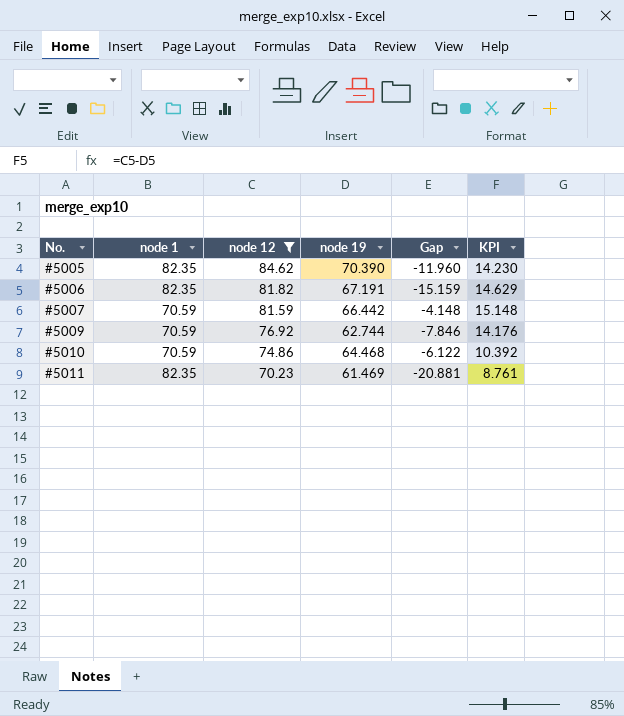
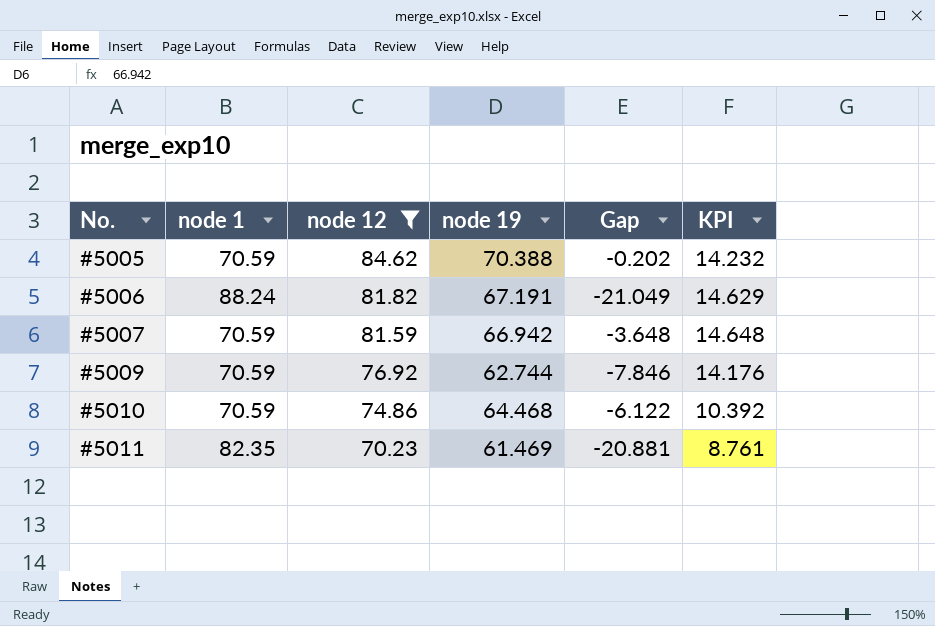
#5005 | node 1: 82.35 -> 70.59
#5005 | node 19: 70.390 -> 70.388
#5005 | Gap: -11.960 -> -0.202
#5005 | KPI: 14.230 -> 14.232
#5006 | node 1: 82.35 -> 88.24
#5006 | Gap: -15.159 -> -21.049
#5007 | node 19: 66.442 -> 66.942
#5007 | Gap: -4.148 -> -3.648
#5007 | KPI: 15.148 -> 14.648

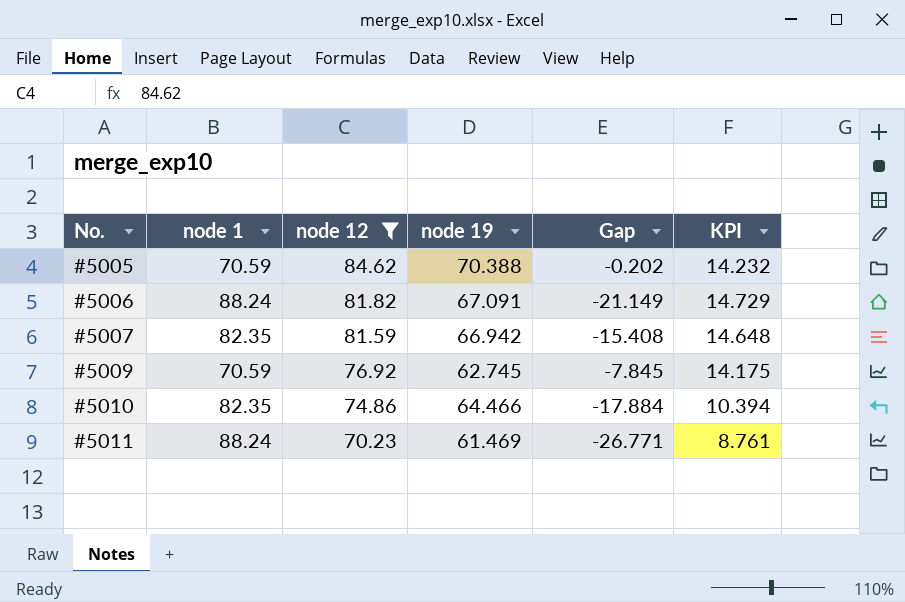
#5006 | node 19: 67.191 -> 67.091
#5006 | Gap: -21.049 -> -21.149
#5006 | KPI: 14.629 -> 14.729
#5007 | node 1: 70.59 -> 82.35
#5007 | Gap: -3.648 -> -15.408
#5009 | node 19: 62.744 -> 62.745
#5009 | Gap: -7.846 -> -7.845
#5009 | KPI: 14.176 -> 14.175
#5010 | node 1: 70.59 -> 82.35
#5010 | node 19: 64.468 -> 64.466
#5010 | Gap: -6.122 -> -17.884
#5010 | KPI: 10.392 -> 10.394
#5011 | node 1: 82.35 -> 88.24
#5011 | Gap: -20.881 -> -26.771

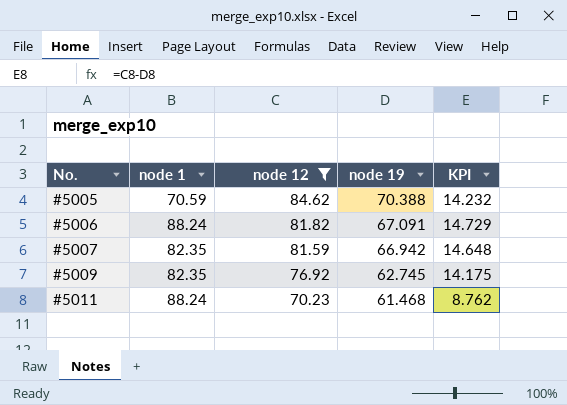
column Gap | formula: [node 19] - [node 1] -> none
row #5010: 82.35 | 74.86 | 64.466 | -17.884 | 10.394 -> none
#5009 | node 1: 70.59 -> 82.35
#5011 | node 19: 61.469 -> 61.468
#5011 | KPI: 8.761 -> 8.762

